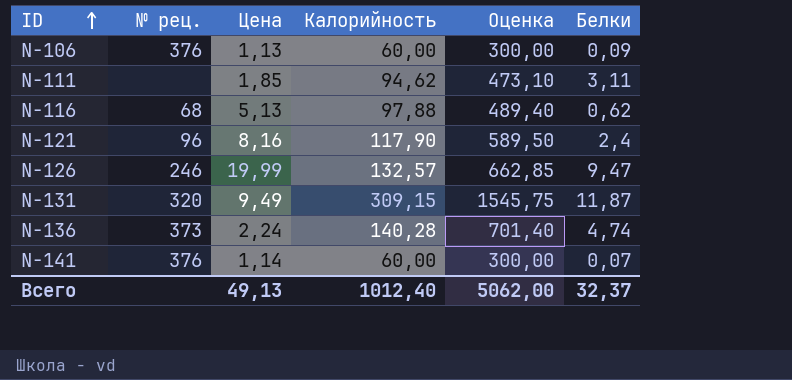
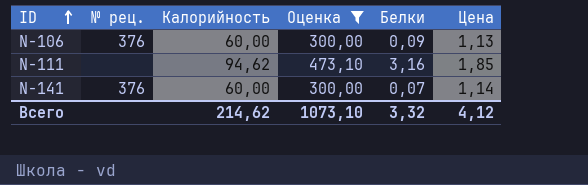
filter: none -> Оценка <= 473,10
column Цена | position: 3 -> 6
N-111 | Белки: 3,11 -> 3,16
Всего | Калорийность: 1012,40 -> 214,62
Всего | Оценка: 5062,00 -> 1073,10
Всего | Белки: 32,37 -> 3,32
Всего | Цена: 49,13 -> 4,12

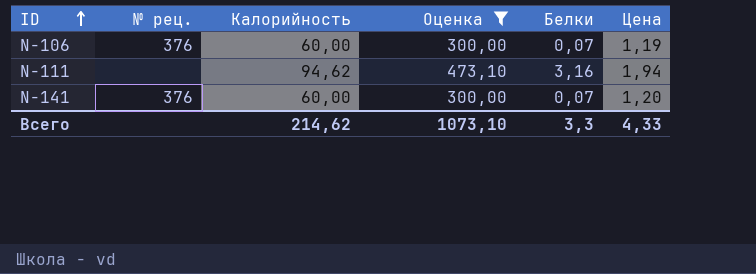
N-106 | Белки: 0,09 -> 0,07
N-106 | Цена: 1,13 -> 1,19
N-111 | Цена: 1,85 -> 1,94
N-141 | Цена: 1,14 -> 1,20
Всего | Белки: 3,32 -> 3,3
Всего | Цена: 4,12 -> 4,33

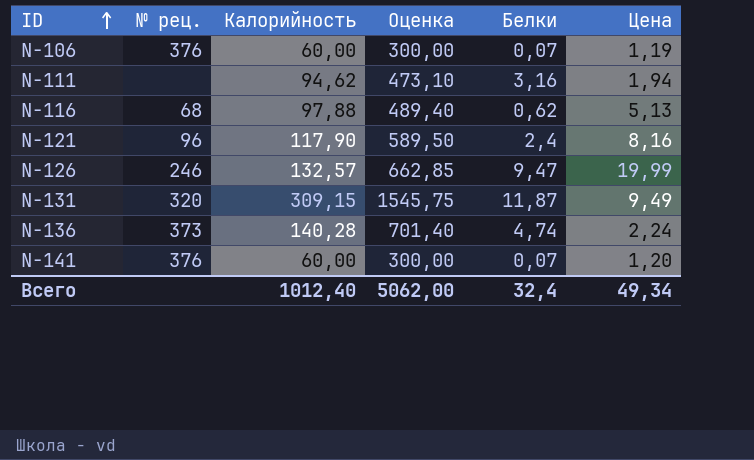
filter: Оценка <= 473,10 -> none
Всего | Калорийность: 214,62 -> 1012,40
Всего | Оценка: 1073,10 -> 5062,00
Всего | Белки: 3,3 -> 32,4
Всего | Цена: 4,33 -> 49,34

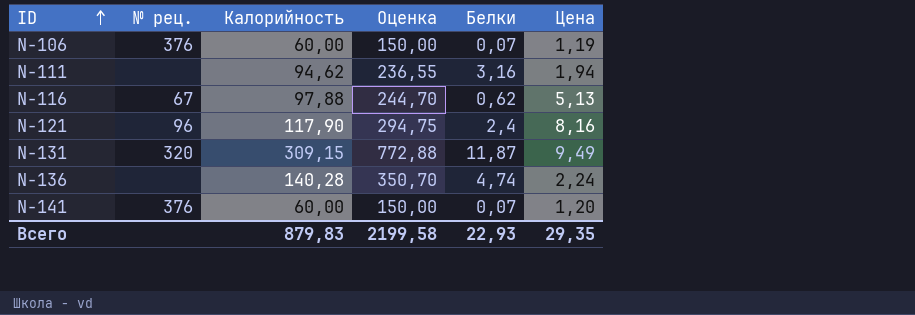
column Оценка | formula: [Калорийность] * 5 -> [Калорийность] * 2,5
row N-126: 246 | 132,57 | 662,85 | 9,47 | 19,99 -> none
N-116 | № рец.: 68 -> 67
N-136 | № рец.: 373 -> none
Всего | Калорийность: 1012,40 -> 879,83
Всего | Оценка: 5062,00 -> 2199,58
Всего | Белки: 32,4 -> 22,93
Всего | Цена: 49,34 -> 29,35

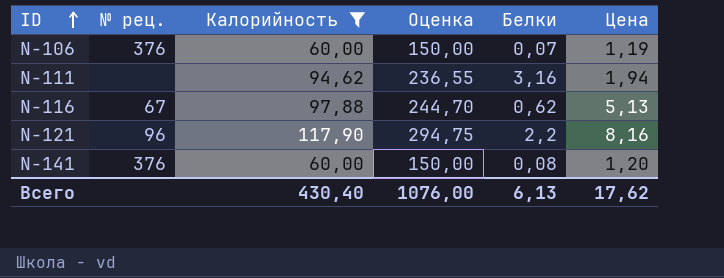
filter: none -> Калорийность <= 117,90
N-121 | Белки: 2,4 -> 2,2
N-141 | Белки: 0,07 -> 0,08
Всего | Калорийность: 879,83 -> 430,40
Всего | Оценка: 2199,58 -> 1076,00
Всего | Белки: 22,93 -> 6,13
Всего | Цена: 29,35 -> 17,62

